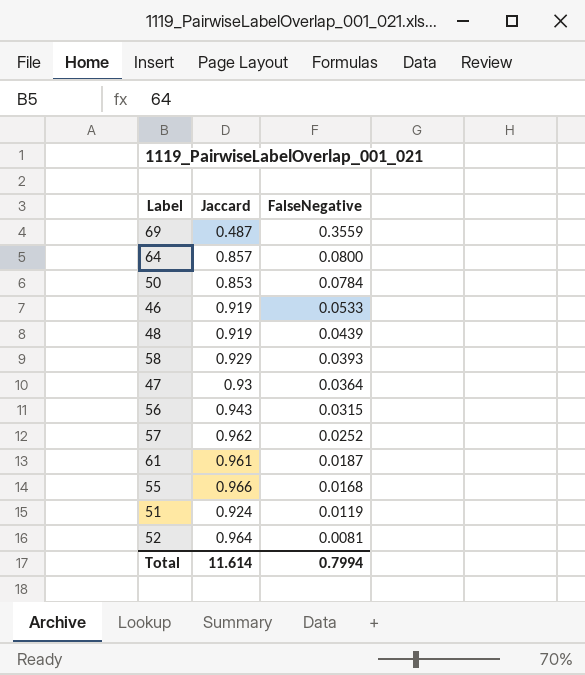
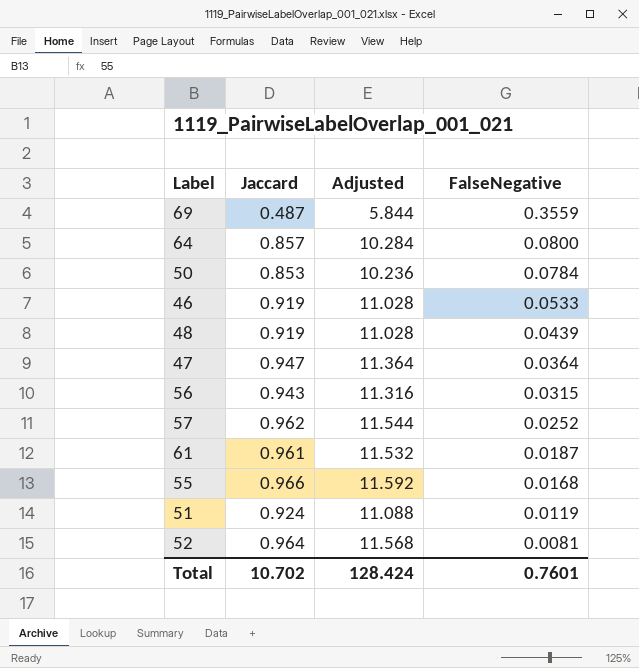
column Adjusted | formula: none -> [Jaccard] * 12
row 58: 0.929 | 0.0393 -> none
47 | Jaccard: 0.93 -> 0.947
Total | Jaccard: 11.614 -> 10.702
Total | FalseNegative: 0.7994 -> 0.7601

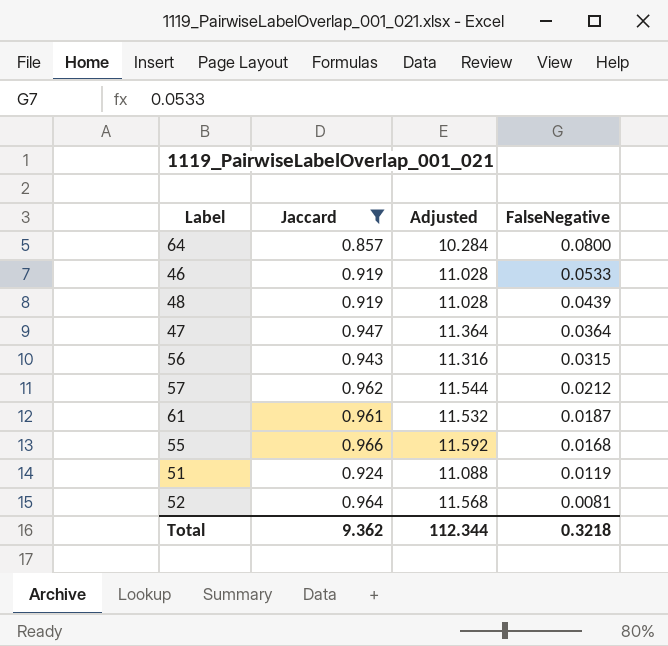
filter: none -> Jaccard >= 0.857
57 | FalseNegative: 0.0252 -> 0.0212
Total | Jaccard: 10.702 -> 9.362
Total | Adjusted: 128.424 -> 112.344
Total | FalseNegative: 0.7601 -> 0.3218

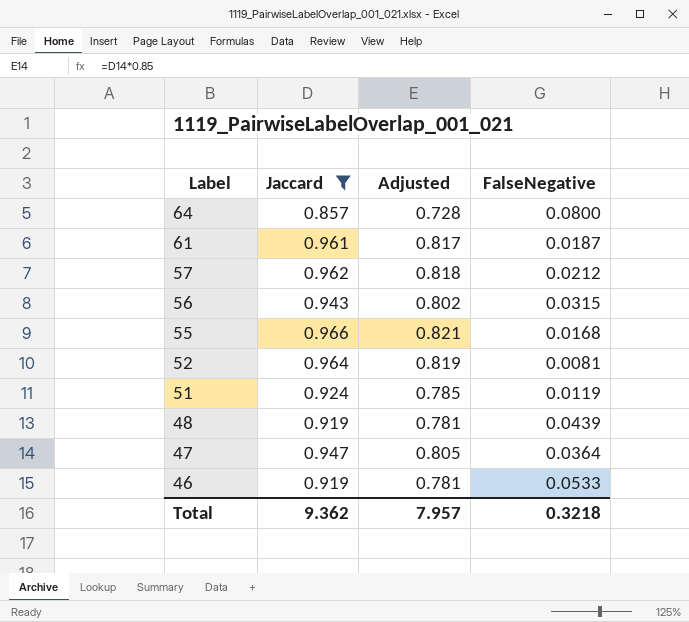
row order: FalseNegative descending -> Label descending
column Adjusted | formula: [Jaccard] * 12 -> [Jaccard] * 0.85
Total | Adjusted: 112.344 -> 7.957

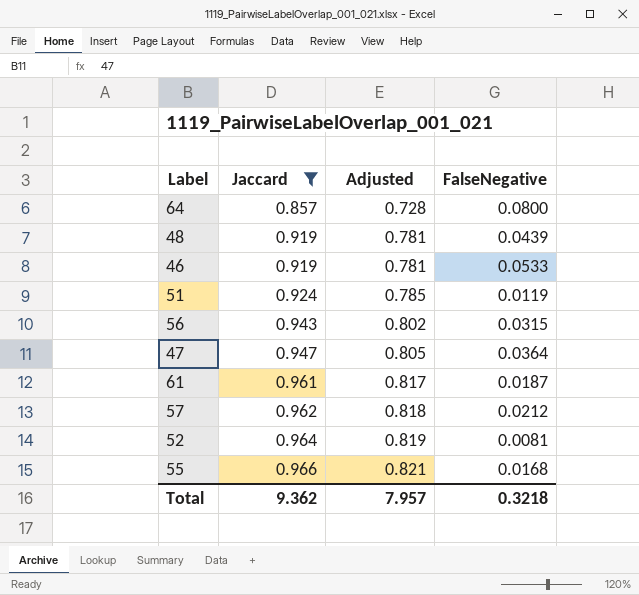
row order: Label descending -> Jaccard ascending

